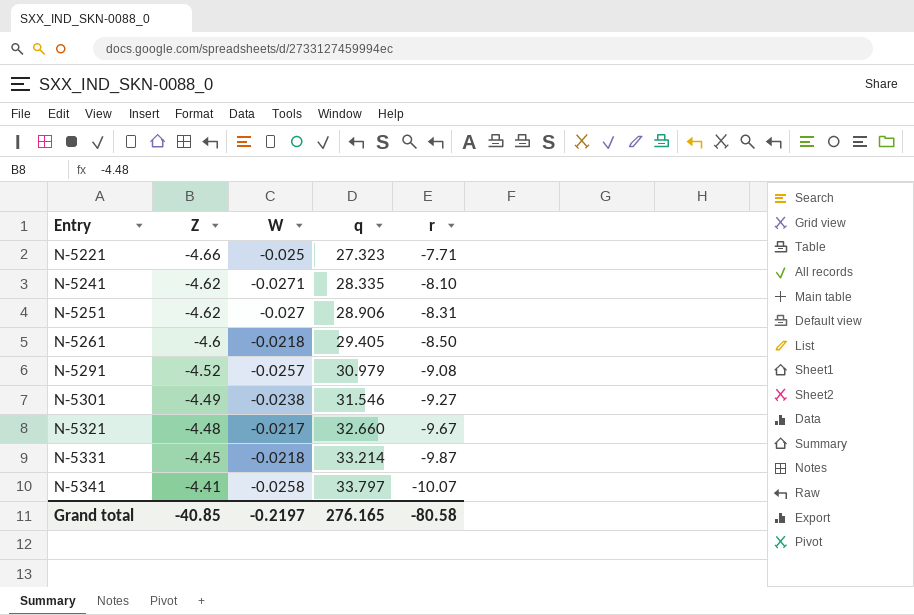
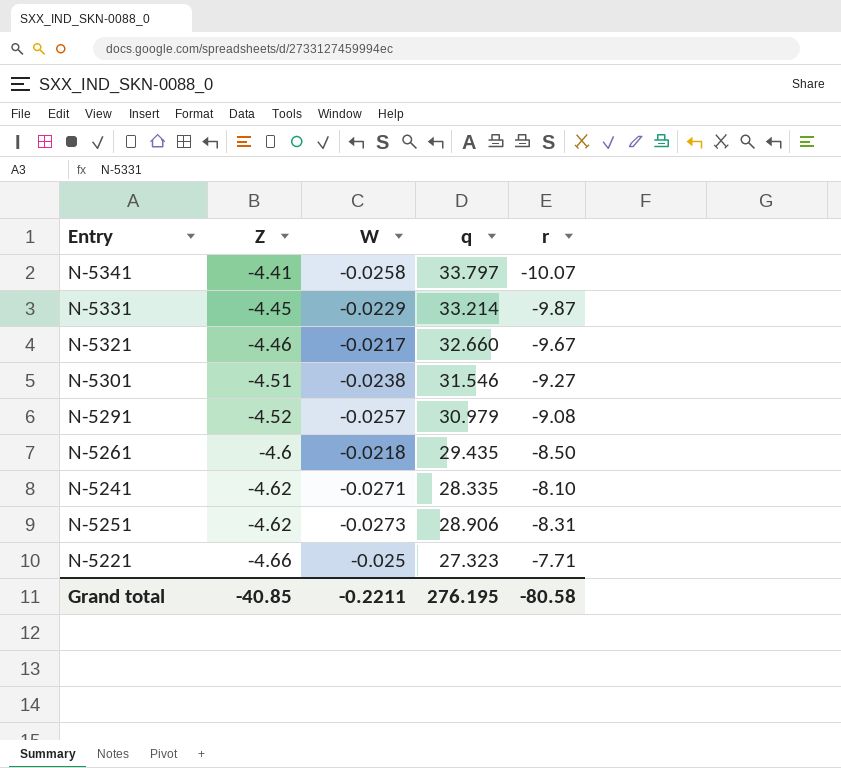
row order: Entry ascending -> Z descending
N-5331 | W: -0.0218 -> -0.0229
N-5321 | Z: -4.48 -> -4.46
N-5301 | Z: -4.49 -> -4.51
N-5261 | q: 29.405 -> 29.435
N-5251 | W: -0.027 -> -0.0273
Grand total | W: -0.2197 -> -0.2211
Grand total | q: 276.165 -> 276.195

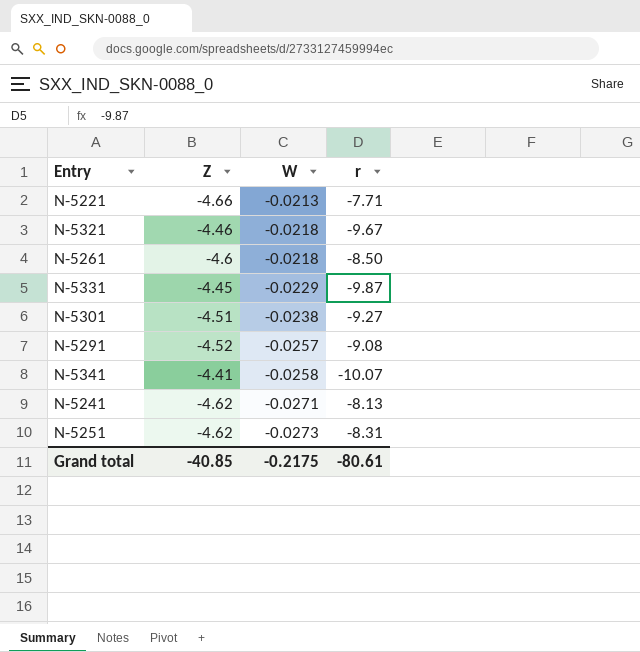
row order: Z descending -> W descending
column q | position: 4 -> none
N-5221 | W: -0.025 -> -0.0213
N-5321 | W: -0.0217 -> -0.0218
N-5241 | r: -8.10 -> -8.13
Grand total | W: -0.2211 -> -0.2175
Grand total | r: -80.58 -> -80.61

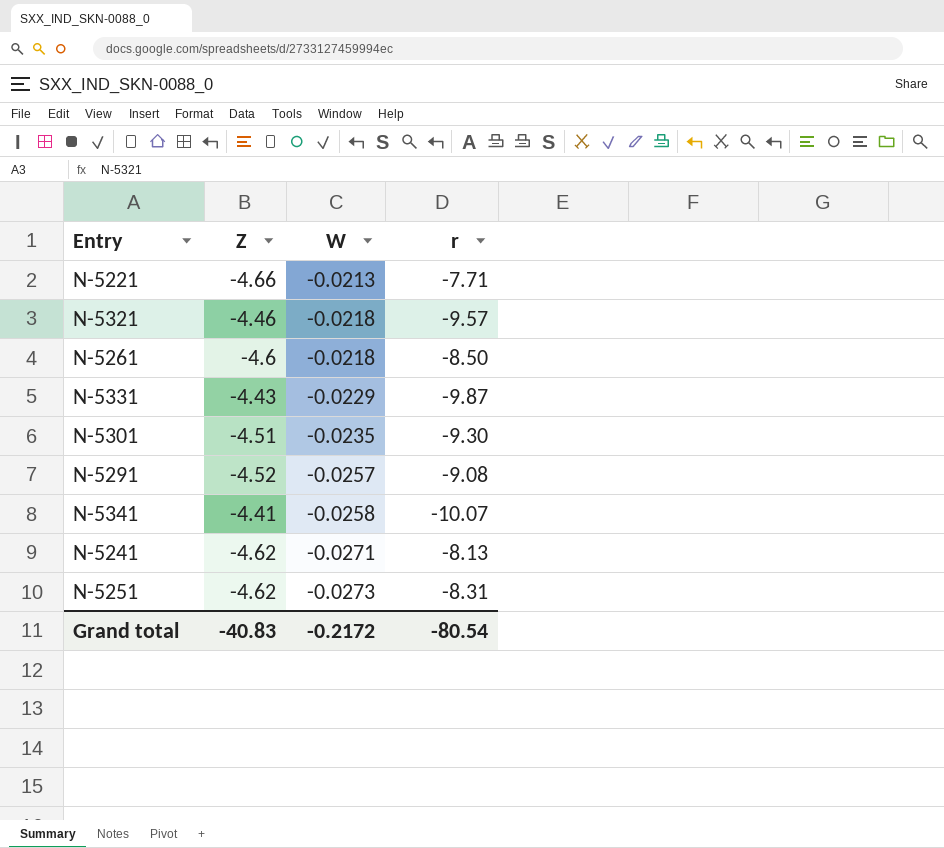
N-5321 | r: -9.67 -> -9.57
N-5331 | Z: -4.45 -> -4.43
N-5301 | W: -0.0238 -> -0.0235
N-5301 | r: -9.27 -> -9.30
Grand total | Z: -40.85 -> -40.83
Grand total | W: -0.2175 -> -0.2172
Grand total | r: -80.61 -> -80.54

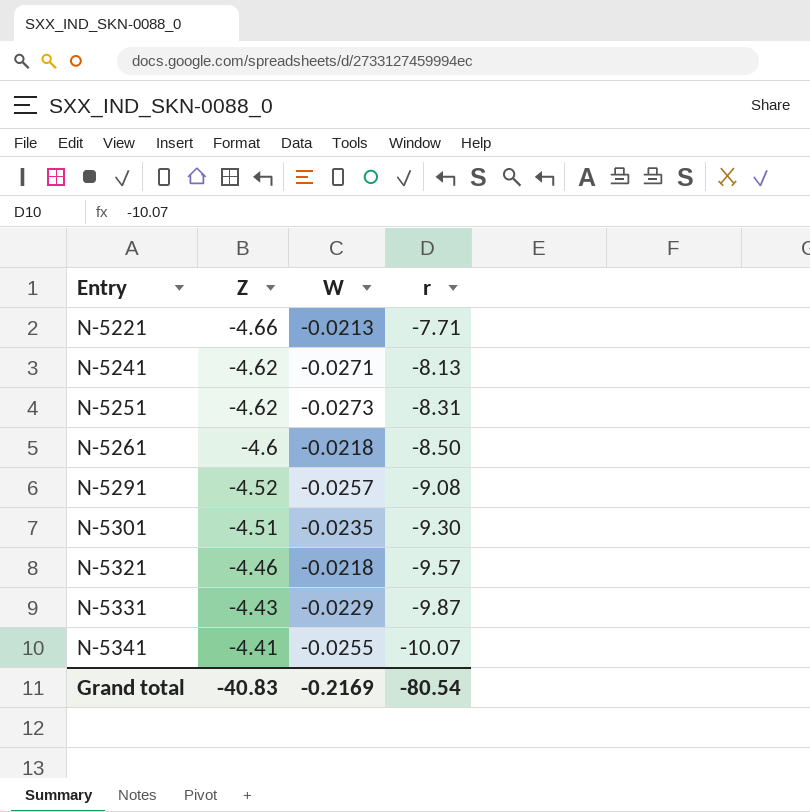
row order: W descending -> Entry ascending
N-5341 | W: -0.0258 -> -0.0255
Grand total | W: -0.2172 -> -0.2169

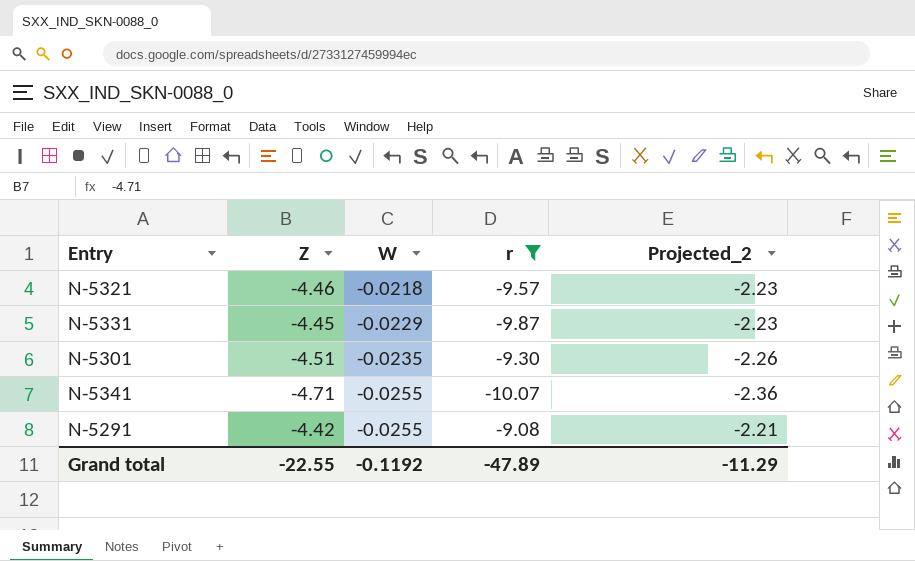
filter: none -> r <= -9.08
row order: Entry ascending -> W descending
column Projected_2 | formula: none -> [Z] * 0.5
N-5331 | Z: -4.43 -> -4.45
N-5341 | Z: -4.41 -> -4.71
N-5291 | Z: -4.52 -> -4.42
N-5291 | W: -0.0257 -> -0.0255
Grand total | Z: -40.83 -> -22.55
Grand total | W: -0.2169 -> -0.1192
Grand total | r: -80.54 -> -47.89

